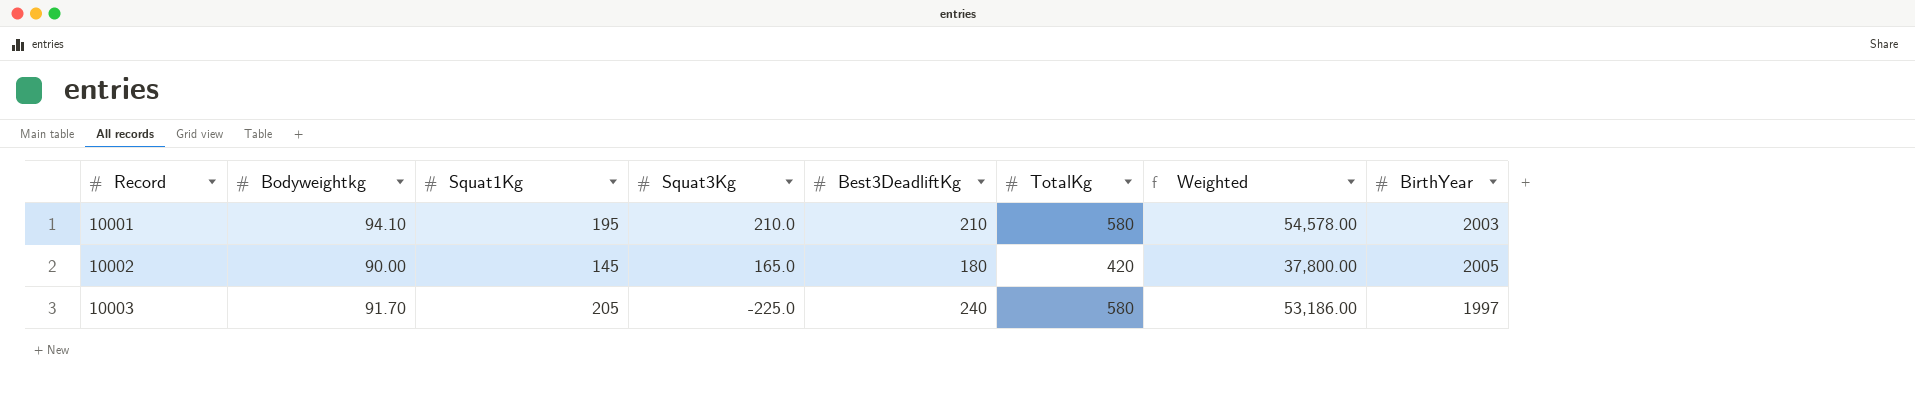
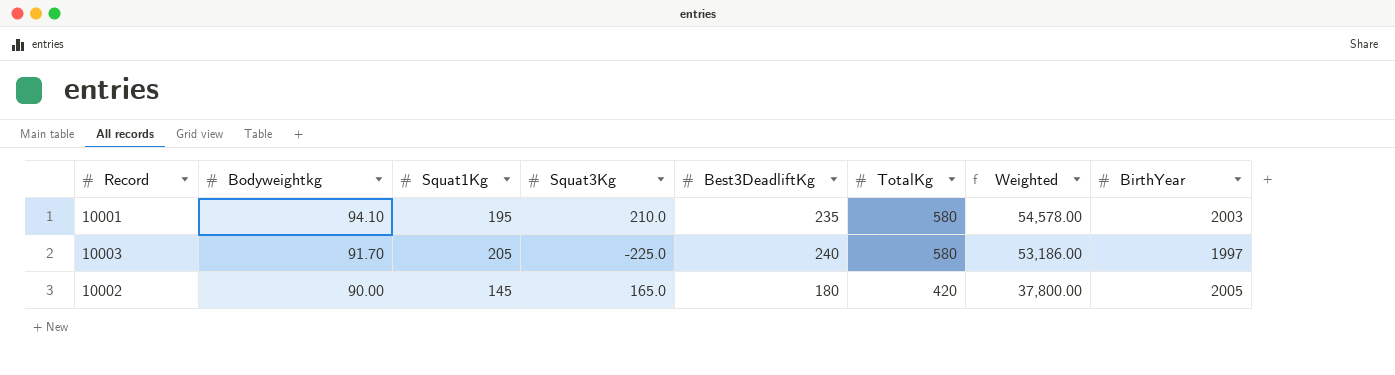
row order: Record ascending -> Bodyweightkg descending
10001 | Best3DeadliftKg: 210 -> 235

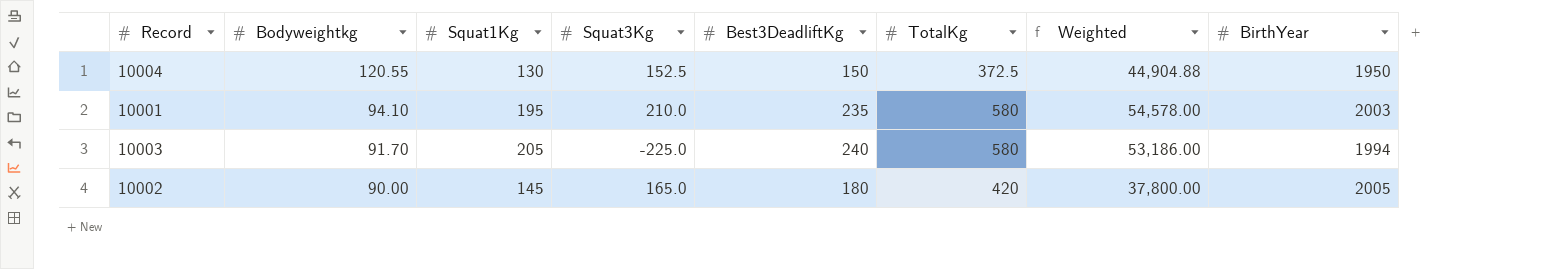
row 10004: none -> 120.55 | 130 | 152.5 | 150 | 372.5 | 44,904.88 | 1950
10003 | BirthYear: 1997 -> 1994

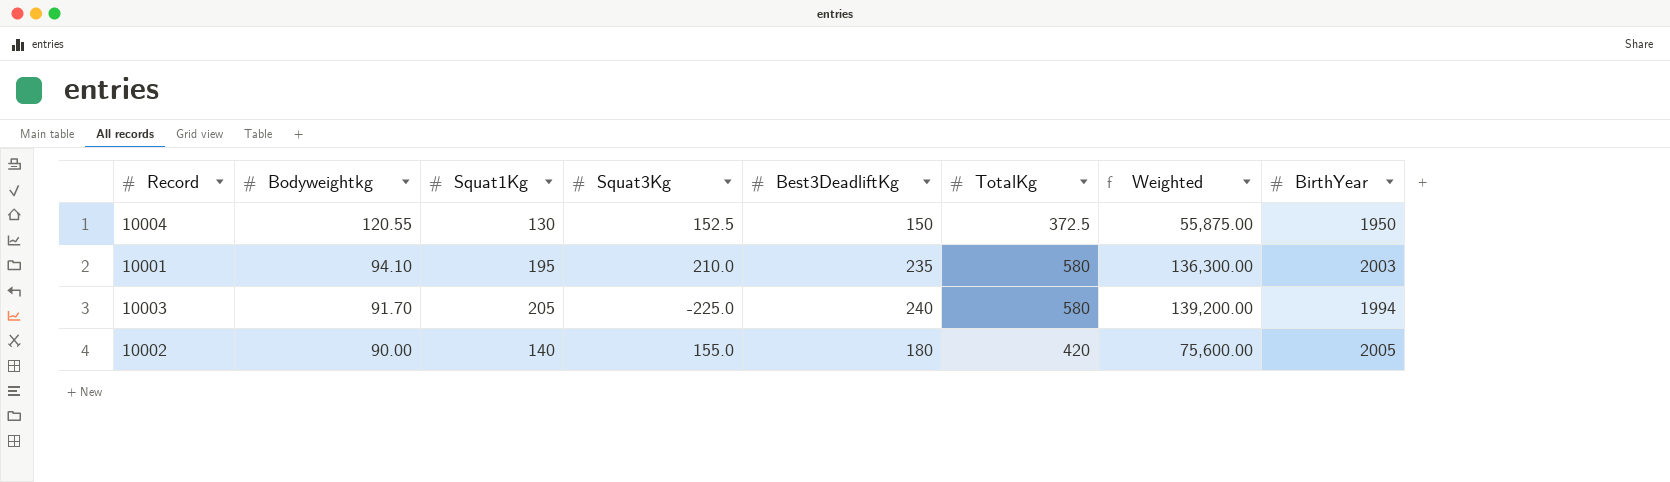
column Weighted | formula: [Bodyweightkg] * [TotalKg] -> [Best3DeadliftKg] * [TotalKg]
10002 | Squat1Kg: 145 -> 140
10002 | Squat3Kg: 165.0 -> 155.0

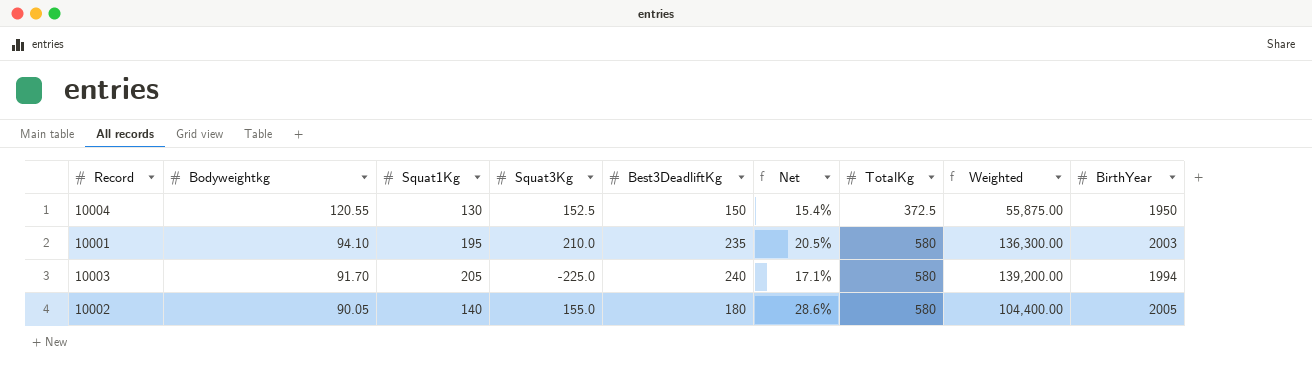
column Net | formula: none -> ([Best3DeadliftKg] - [Squat1Kg]) / [Squat1Kg]
10002 | Bodyweightkg: 90.00 -> 90.05
10002 | TotalKg: 420 -> 580
10002 | Weighted: 75,600.00 -> 104,400.00

